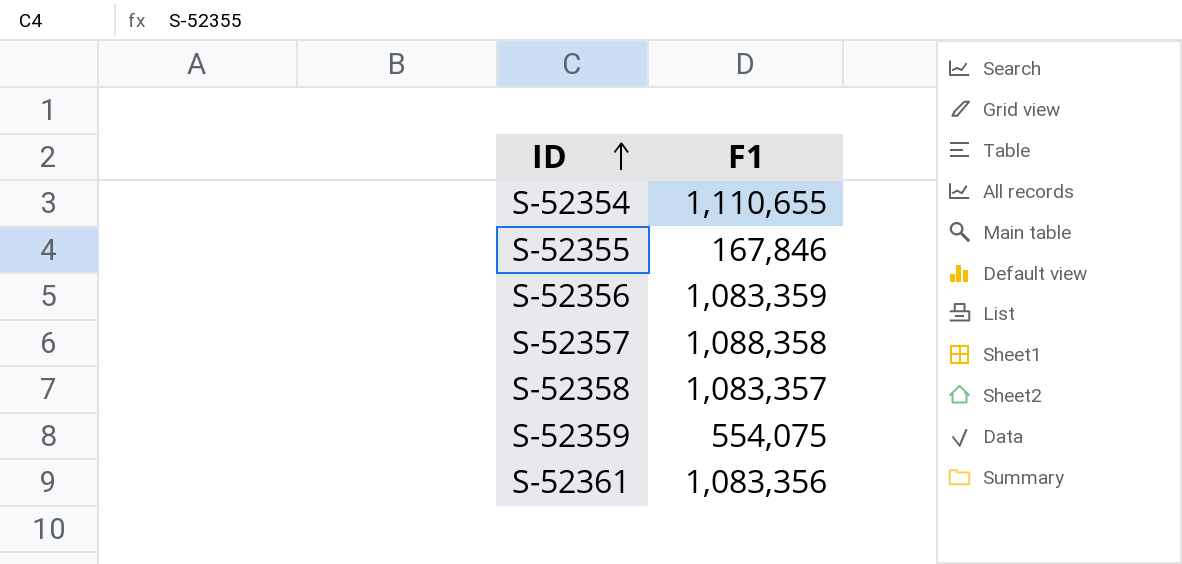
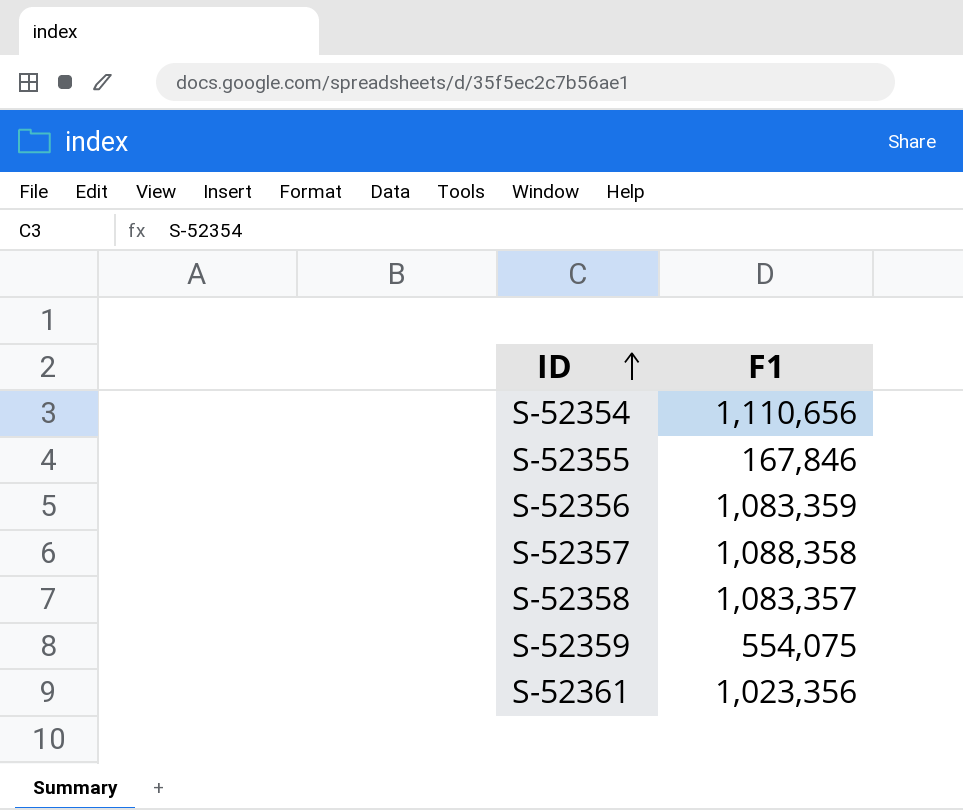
S-52354 | F1: 1,110,655 -> 1,110,656
S-52361 | F1: 1,083,356 -> 1,023,356

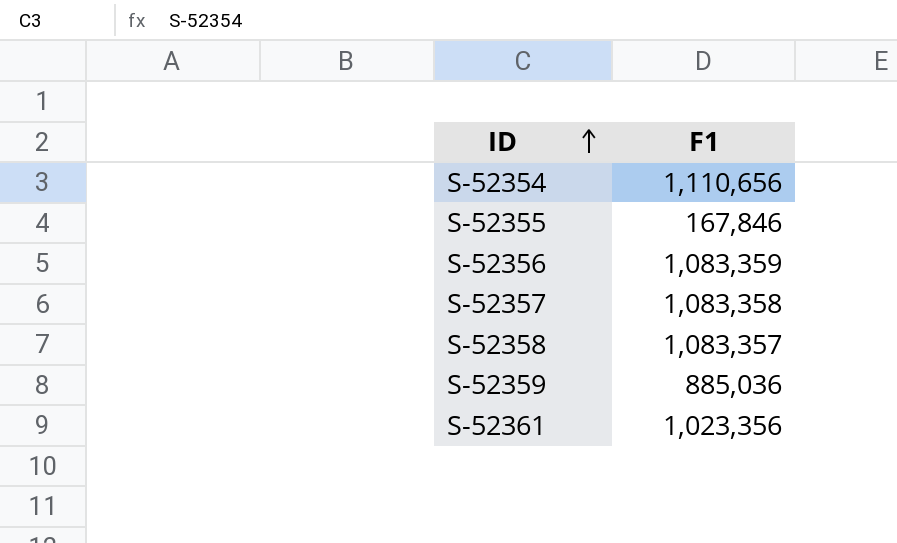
S-52357 | F1: 1,088,358 -> 1,083,358
S-52359 | F1: 554,075 -> 885,036

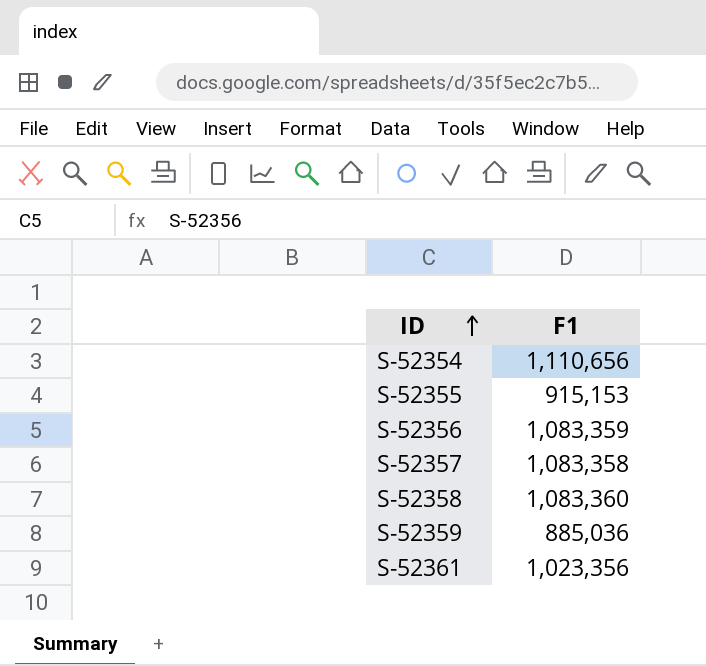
S-52355 | F1: 167,846 -> 915,153
S-52358 | F1: 1,083,357 -> 1,083,360

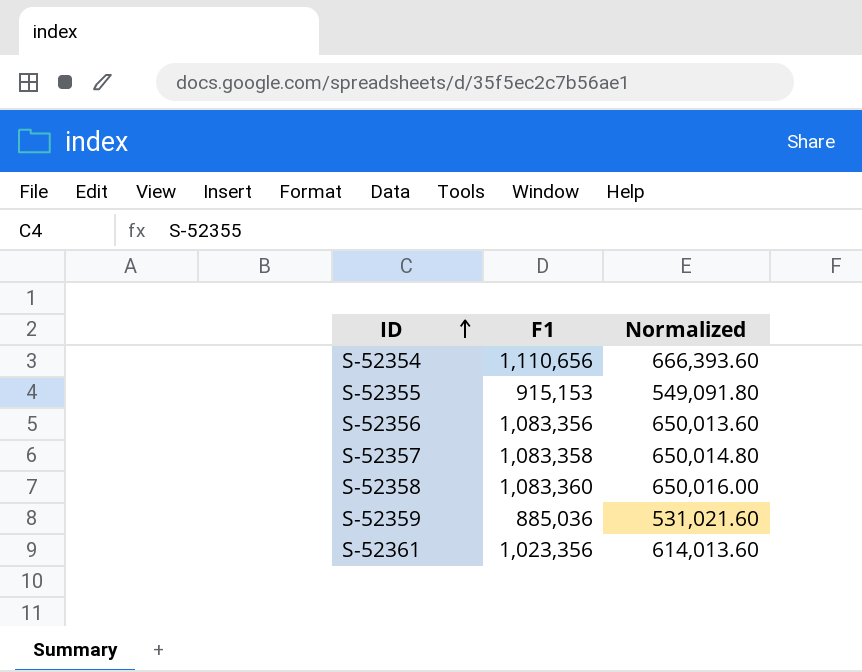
column Normalized | formula: none -> [F1] * 0.6
S-52356 | F1: 1,083,359 -> 1,083,356

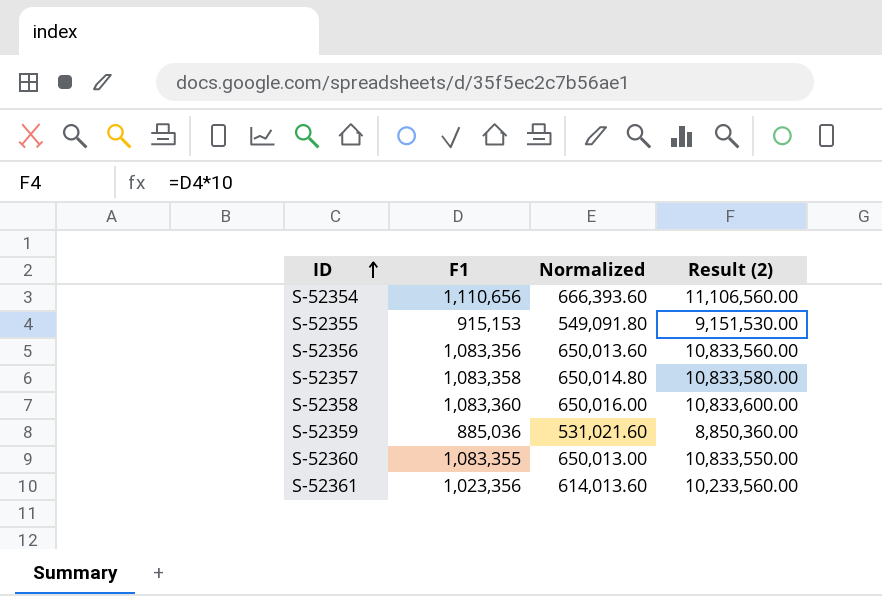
column Result (2) | formula: none -> [F1] * 10
row S-52360: none -> 1,083,355 | 650,013.00 | 10,833,550.00

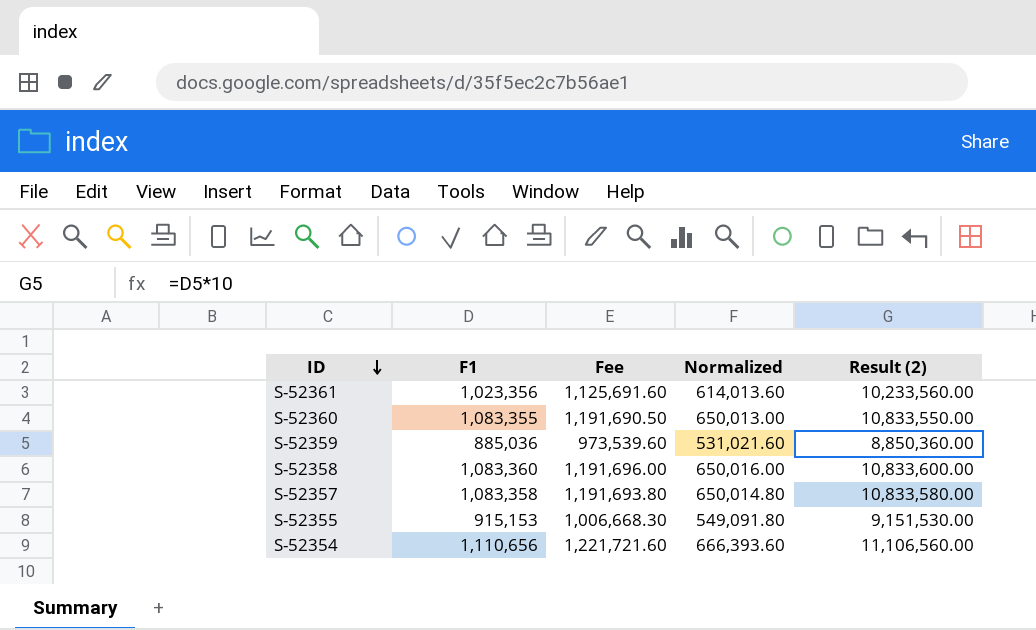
row order: ID ascending -> ID descending
column Fee | formula: none -> [F1] * 1.1
row S-52356: 1,083,356 | 650,013.60 | 10,833,560.00 -> none

